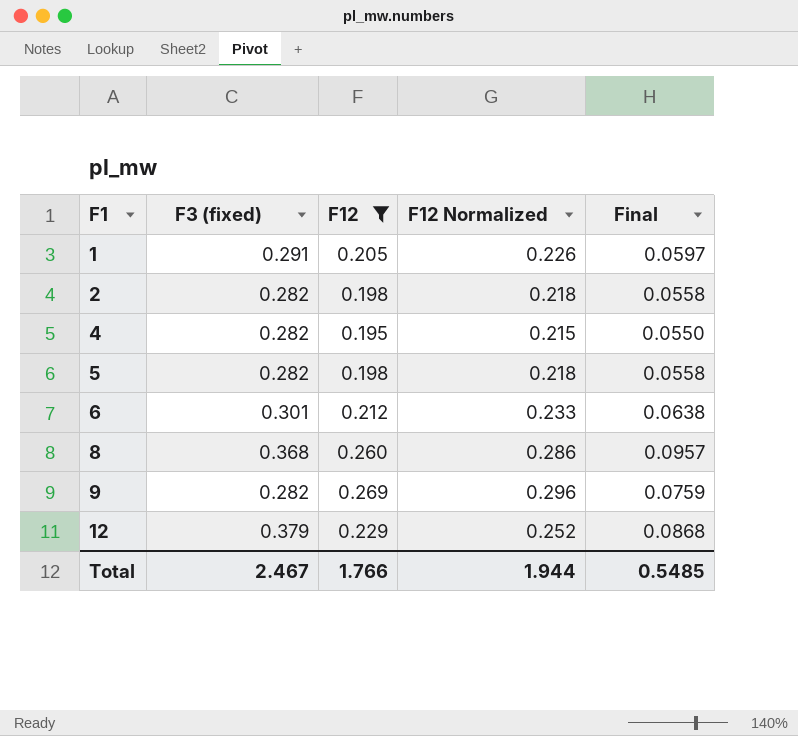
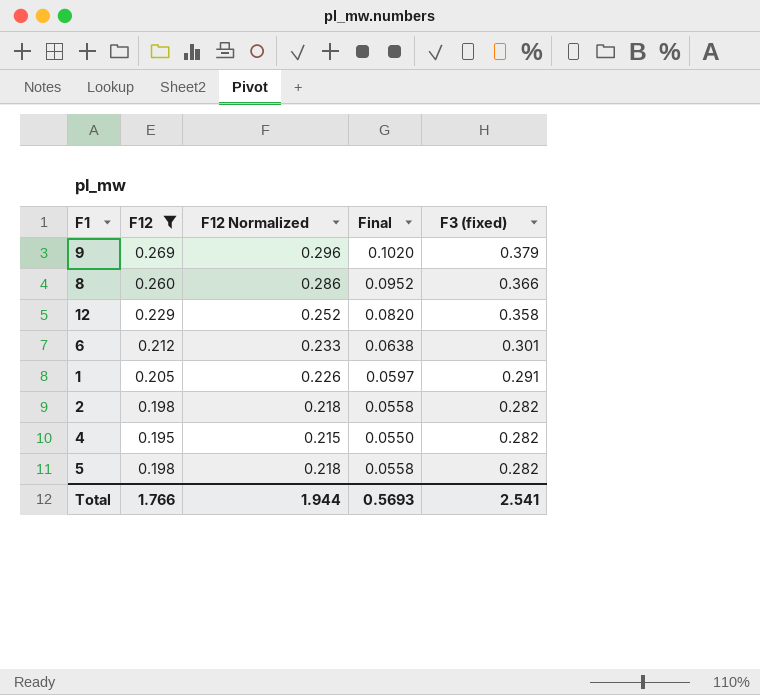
row order: F1 ascending -> F3 (fixed) descending
column F3 (fixed) | position: 2 -> 5
9 | Final: 0.0759 -> 0.1020
9 | F3 (fixed): 0.282 -> 0.379
8 | Final: 0.0957 -> 0.0952
8 | F3 (fixed): 0.368 -> 0.366
12 | Final: 0.0868 -> 0.0820
12 | F3 (fixed): 0.379 -> 0.358
Total | Final: 0.5485 -> 0.5693
Total | F3 (fixed): 2.467 -> 2.541

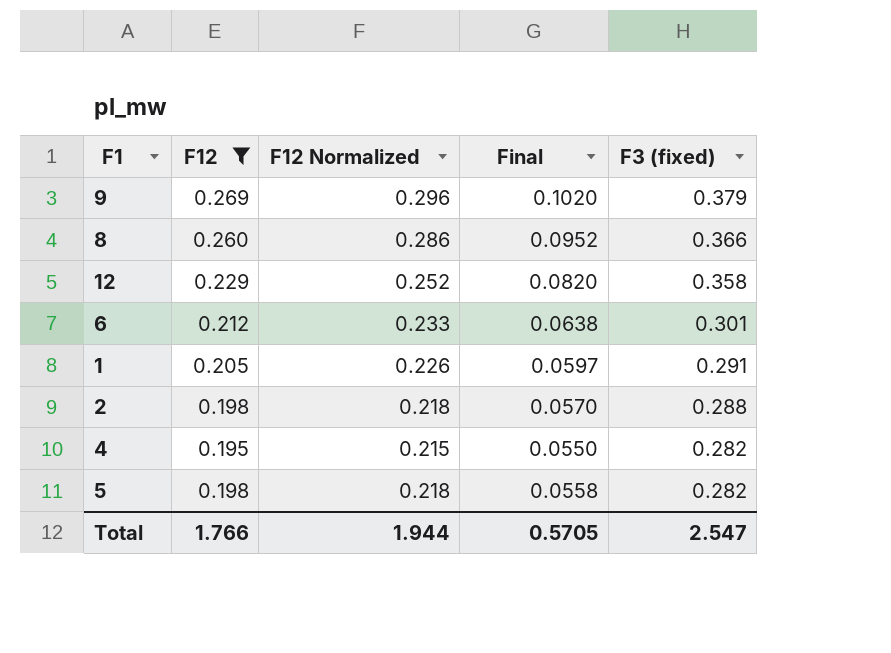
2 | Final: 0.0558 -> 0.0570
2 | F3 (fixed): 0.282 -> 0.288
Total | Final: 0.5693 -> 0.5705
Total | F3 (fixed): 2.541 -> 2.547

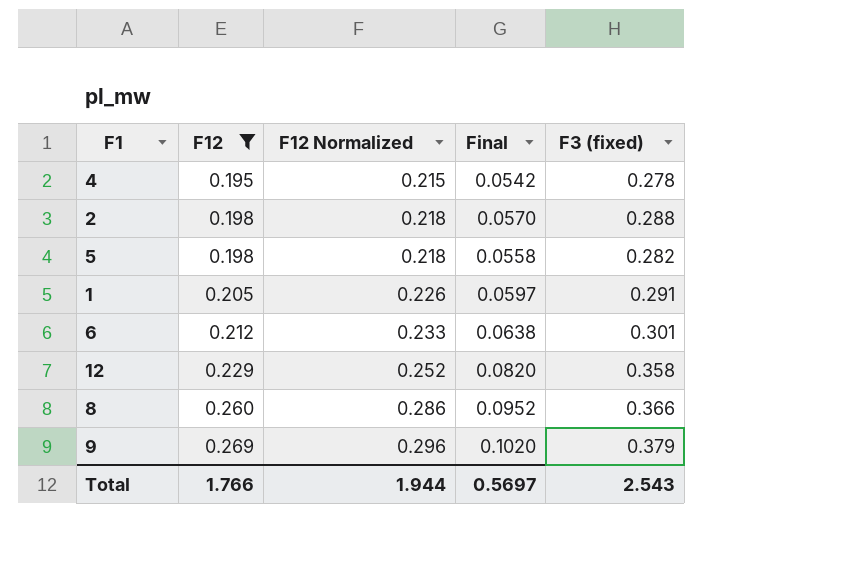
row order: F3 (fixed) descending -> F12 ascending
4 | Final: 0.0550 -> 0.0542
4 | F3 (fixed): 0.282 -> 0.278
Total | Final: 0.5705 -> 0.5697
Total | F3 (fixed): 2.547 -> 2.543

